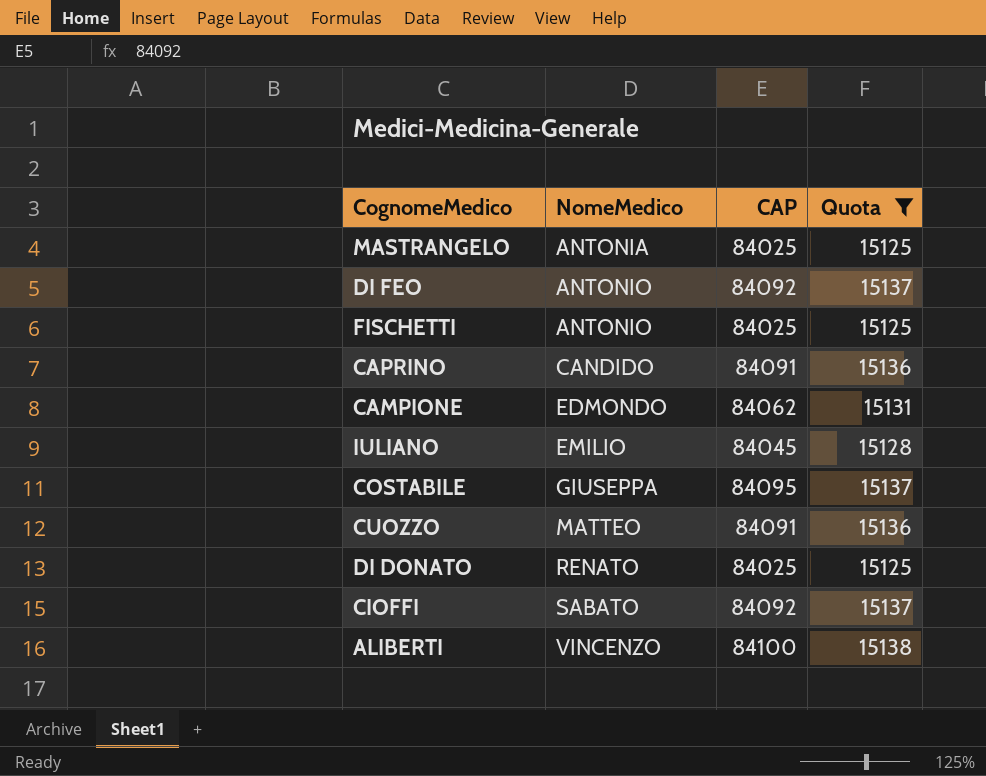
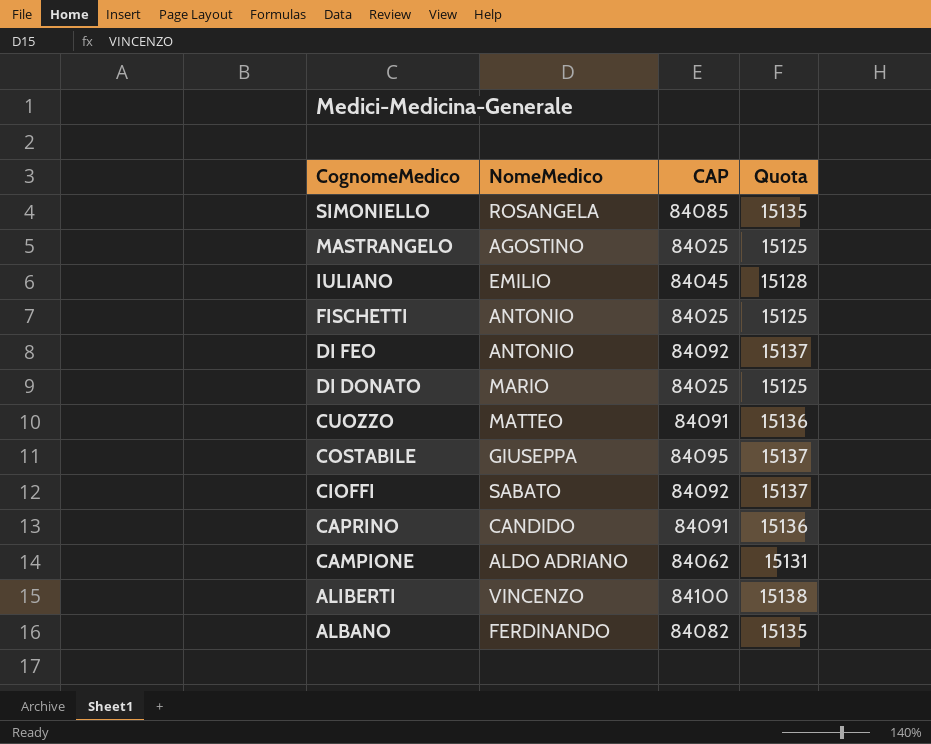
filter: Quota != 15135 -> none
row order: NomeMedico ascending -> CognomeMedico descending
MASTRANGELO | NomeMedico: ANTONIA -> AGOSTINO
DI DONATO | NomeMedico: RENATO -> MARIO
CAMPIONE | NomeMedico: EDMONDO -> ALDO ADRIANO

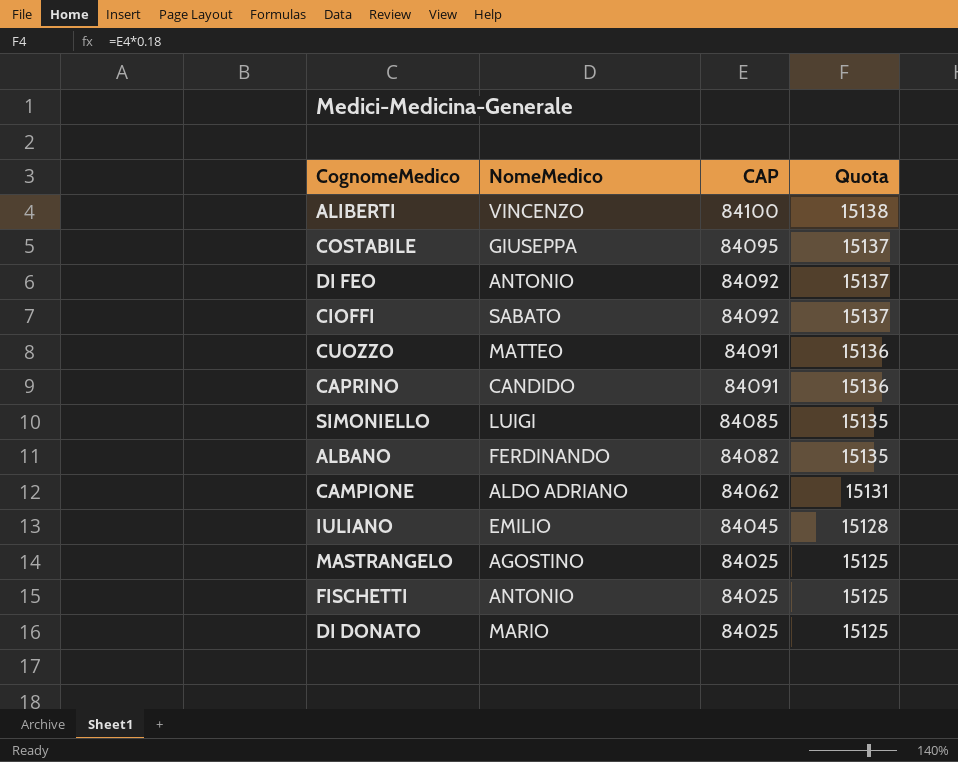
row order: CognomeMedico descending -> CAP descending
SIMONIELLO | NomeMedico: ROSANGELA -> LUIGI

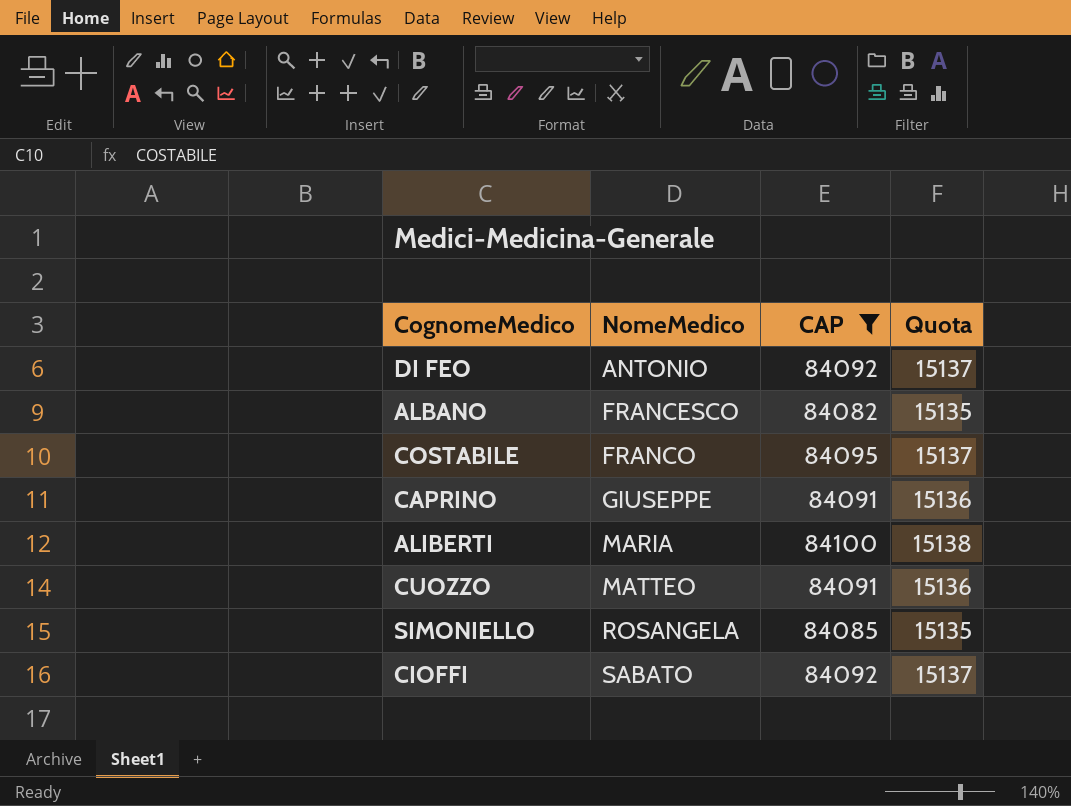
filter: none -> CAP >= 84082
row order: CAP descending -> NomeMedico ascending
ALBANO | NomeMedico: FERDINANDO -> FRANCESCO
COSTABILE | NomeMedico: GIUSEPPA -> FRANCO
CAPRINO | NomeMedico: CANDIDO -> GIUSEPPE
ALIBERTI | NomeMedico: VINCENZO -> MARIA
SIMONIELLO | NomeMedico: LUIGI -> ROSANGELA

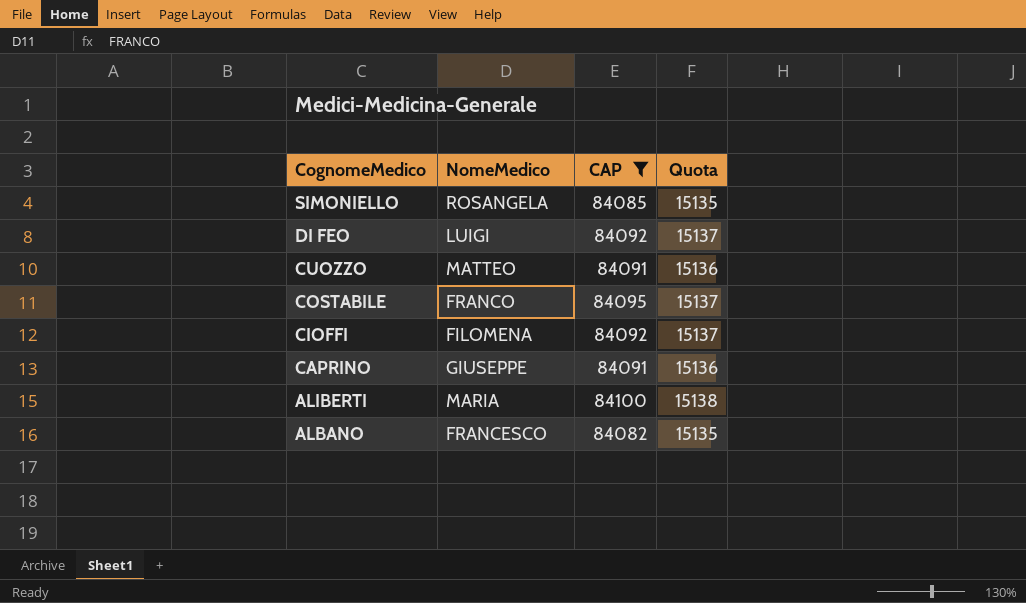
row order: NomeMedico ascending -> CognomeMedico descending
DI FEO | NomeMedico: ANTONIO -> LUIGI
CIOFFI | NomeMedico: SABATO -> FILOMENA

